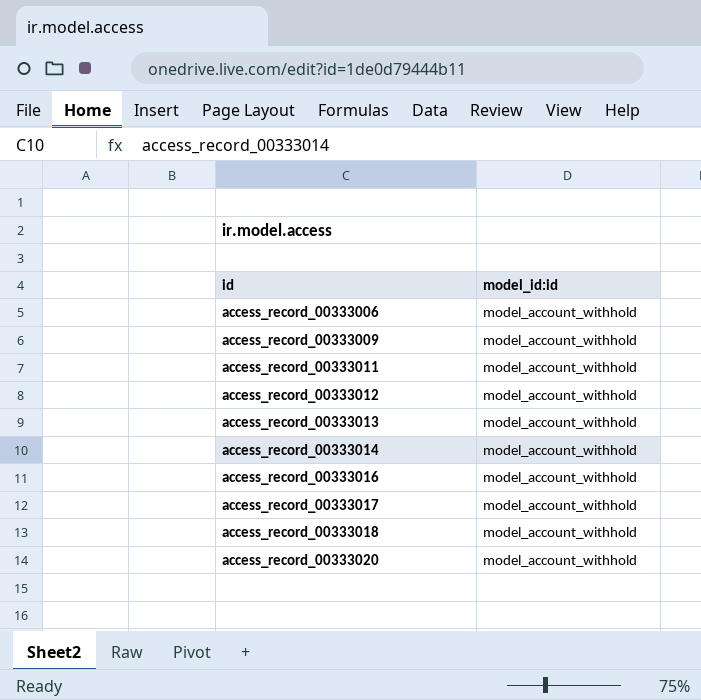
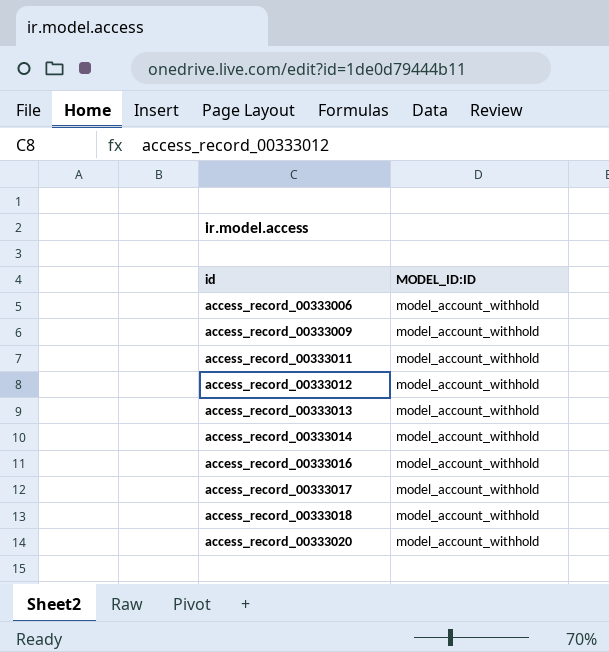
column name: model_id:id -> MODEL_ID:ID

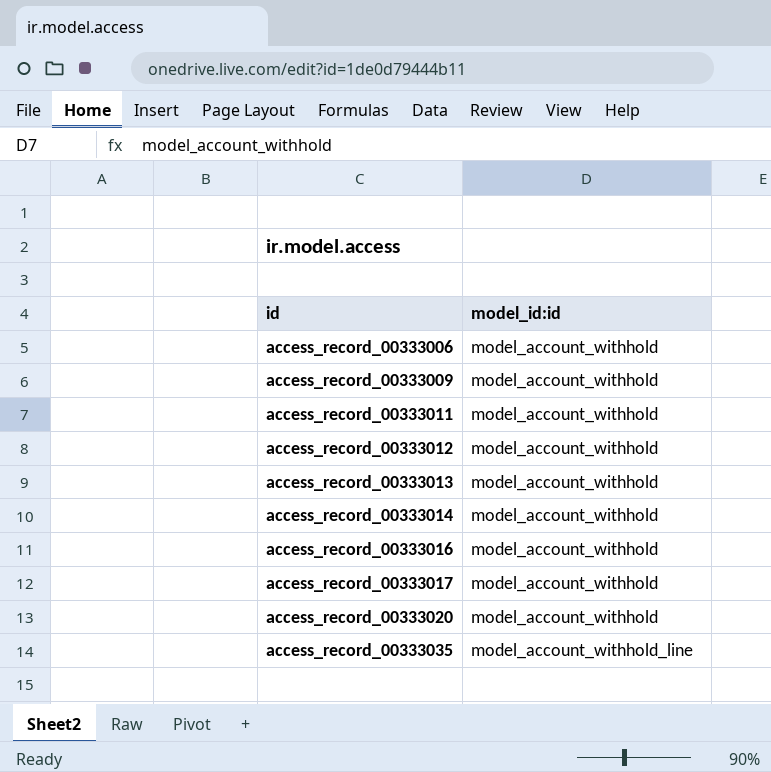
column name: MODEL_ID:ID -> model_id:id
row access_record_00333018: model_account_withhold -> none
row access_record_00333035: none -> model_account_withhold_line

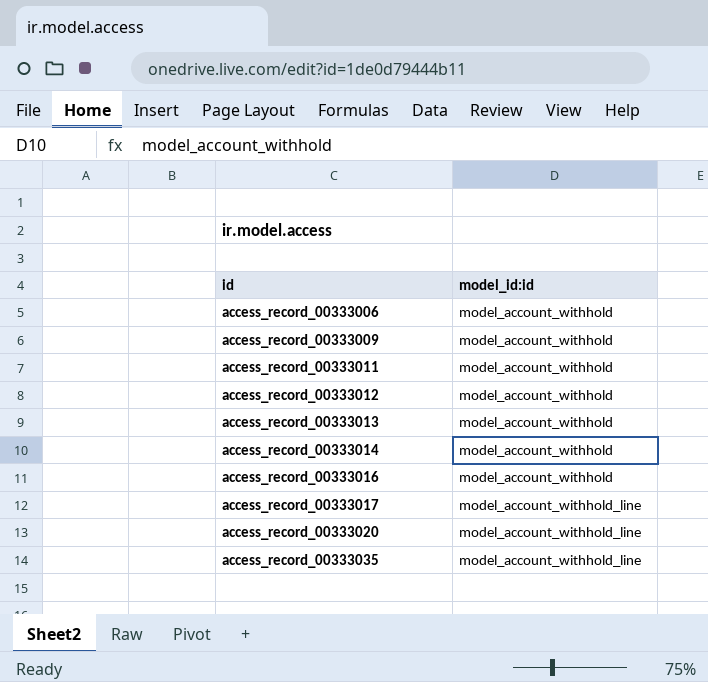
access_record_00333017 | model_id:id: model_account_withhold -> model_account_withhold_line
access_record_00333020 | model_id:id: model_account_withhold -> model_account_withhold_line

